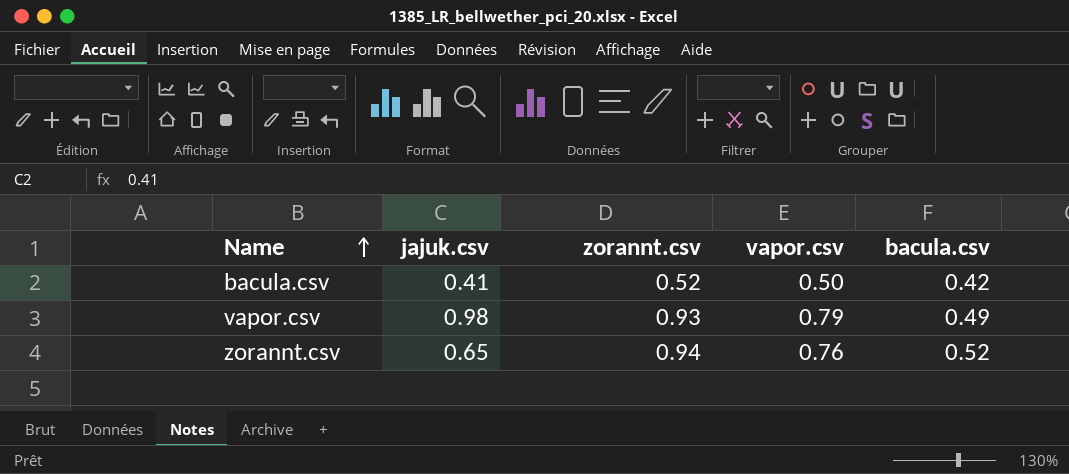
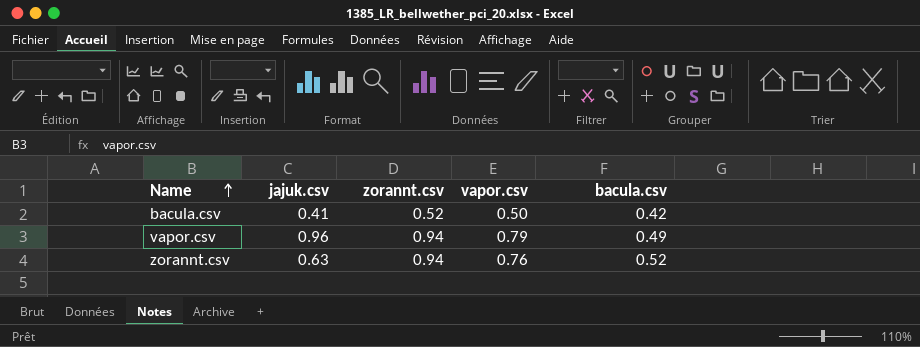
vapor.csv | jajuk.csv: 0.98 -> 0.96
vapor.csv | zorannt.csv: 0.93 -> 0.94
zorannt.csv | jajuk.csv: 0.65 -> 0.63

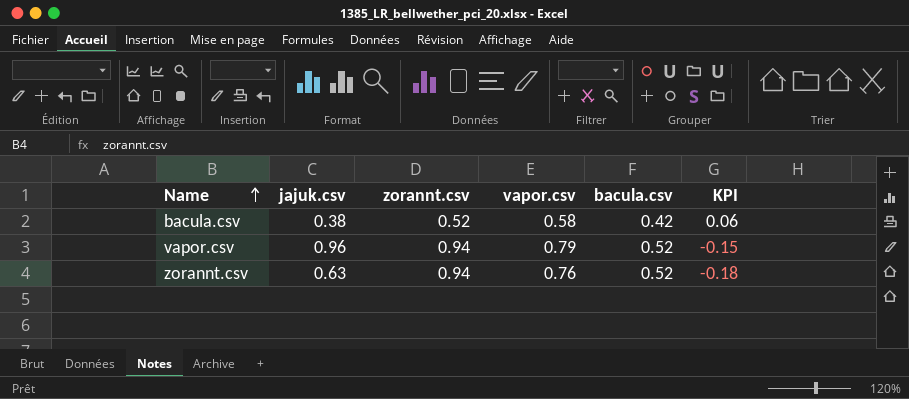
column KPI | formula: none -> [vapor.csv] - [zorannt.csv]
bacula.csv | jajuk.csv: 0.41 -> 0.38
bacula.csv | vapor.csv: 0.50 -> 0.58
vapor.csv | bacula.csv: 0.49 -> 0.52

